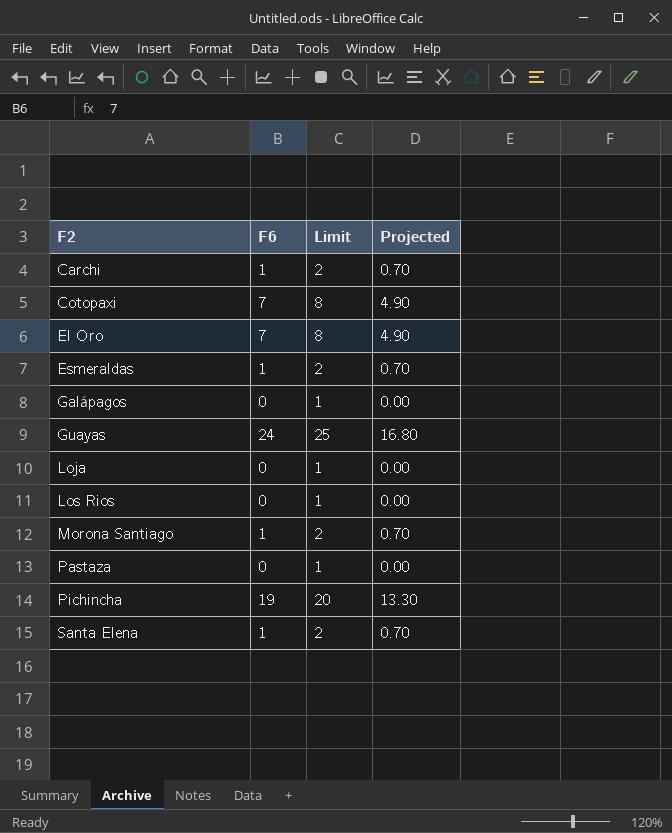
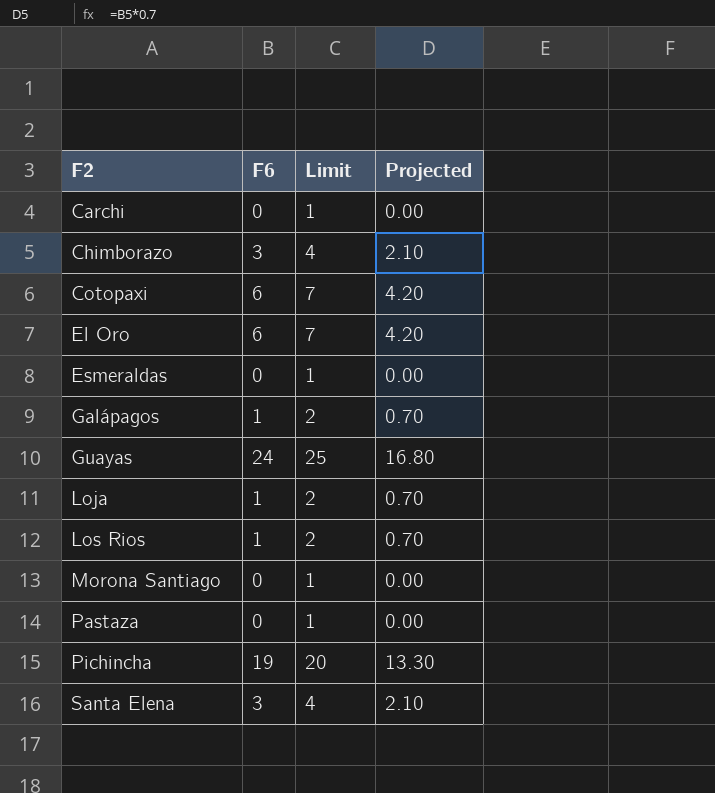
Carchi | F6: 1 -> 0
Carchi | Limit: 2 -> 1
Carchi | Projected: 0.70 -> 0.00
row Chimborazo: none -> 3 | 4 | 2.10
Cotopaxi | F6: 7 -> 6
Cotopaxi | Limit: 8 -> 7
Cotopaxi | Projected: 4.90 -> 4.20
El Oro | F6: 7 -> 6
El Oro | Limit: 8 -> 7
El Oro | Projected: 4.90 -> 4.20
Esmeraldas | F6: 1 -> 0
Esmeraldas | Limit: 2 -> 1
Esmeraldas | Projected: 0.70 -> 0.00
Galápagos | F6: 0 -> 1
Galápagos | Limit: 1 -> 2
Galápagos | Projected: 0.00 -> 0.70
Loja | F6: 0 -> 1
Loja | Limit: 1 -> 2
Loja | Projected: 0.00 -> 0.70
Los Rios | F6: 0 -> 1
Los Rios | Limit: 1 -> 2
Los Rios | Projected: 0.00 -> 0.70
Morona Santiago | F6: 1 -> 0
Morona Santiago | Limit: 2 -> 1
Morona Santiago | Projected: 0.70 -> 0.00
Santa Elena | F6: 1 -> 3
Santa Elena | Limit: 2 -> 4
Santa Elena | Projected: 0.70 -> 2.10

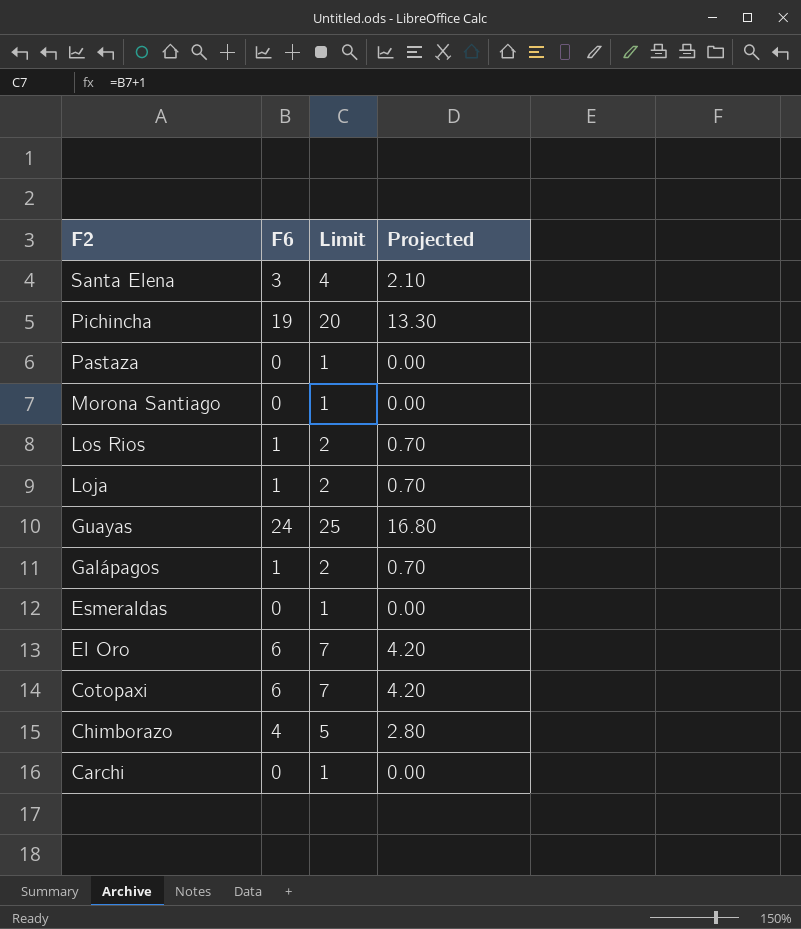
row order: F2 ascending -> F2 descending
Chimborazo | F6: 3 -> 4
Chimborazo | Limit: 4 -> 5
Chimborazo | Projected: 2.10 -> 2.80

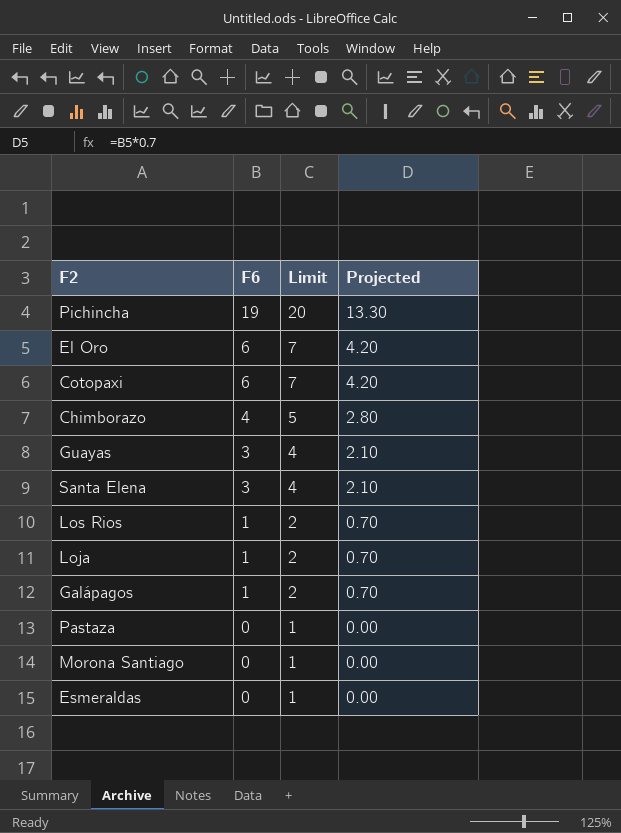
row order: F2 descending -> F6 descending
row Carchi: 0 | 1 | 0.00 -> none
Guayas | F6: 24 -> 3
Guayas | Limit: 25 -> 4
Guayas | Projected: 16.80 -> 2.10

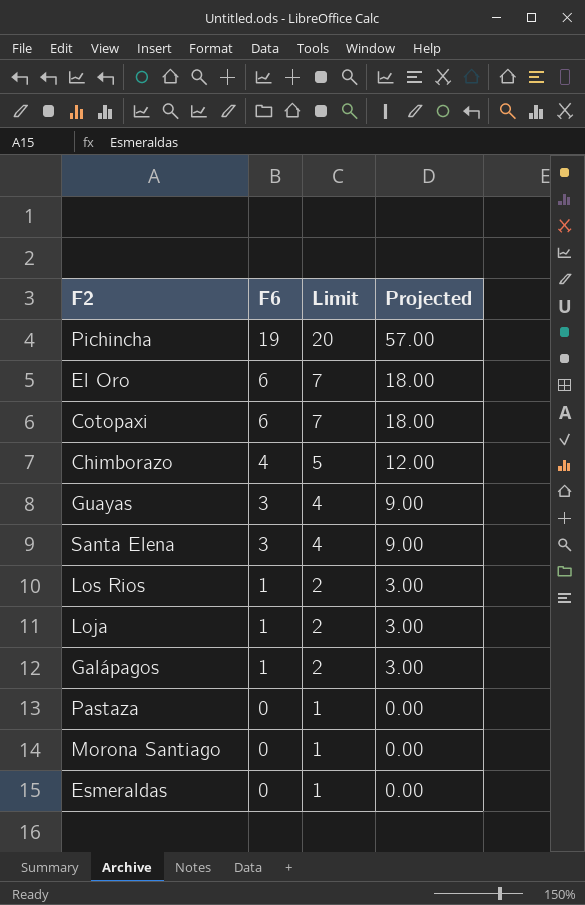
column Projected | formula: [F6] * 0.7 -> [F6] * 3

